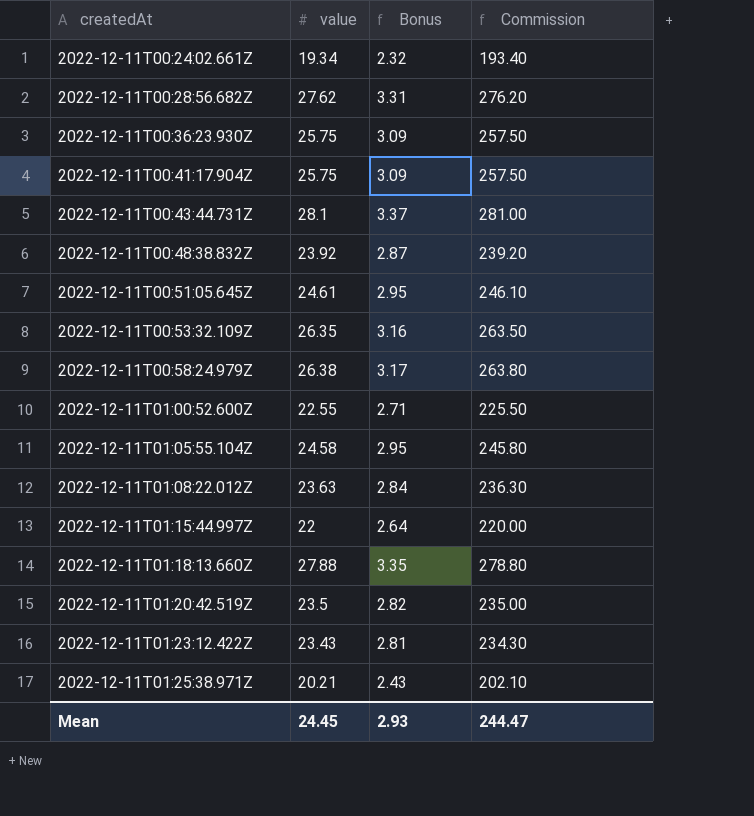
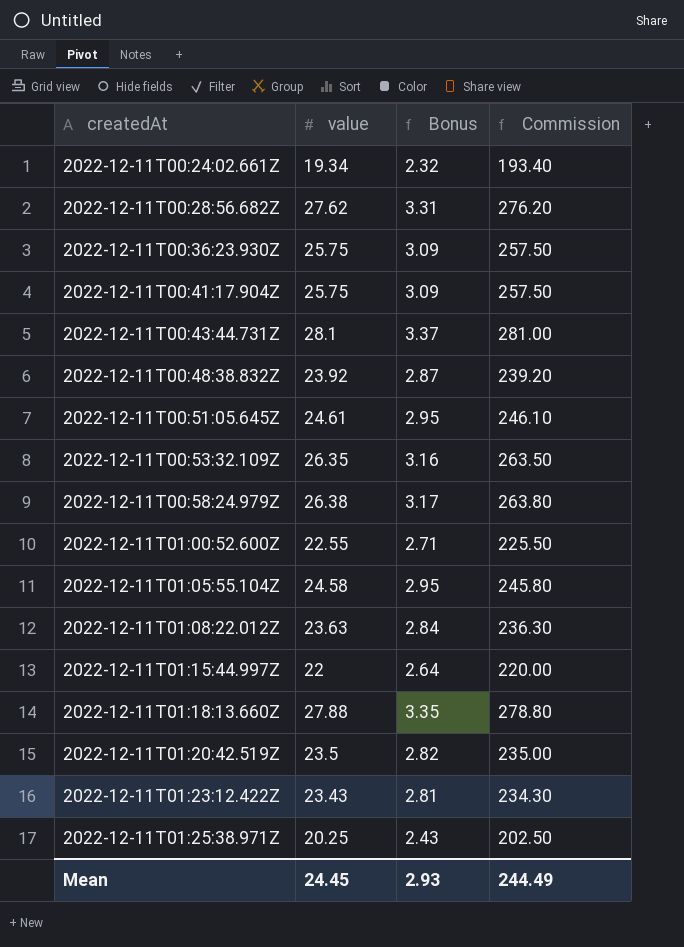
2022-12-11T01:25:38.971Z | value: 20.21 -> 20.25
2022-12-11T01:25:38.971Z | Commission: 202.10 -> 202.50
Mean | Commission: 244.47 -> 244.49

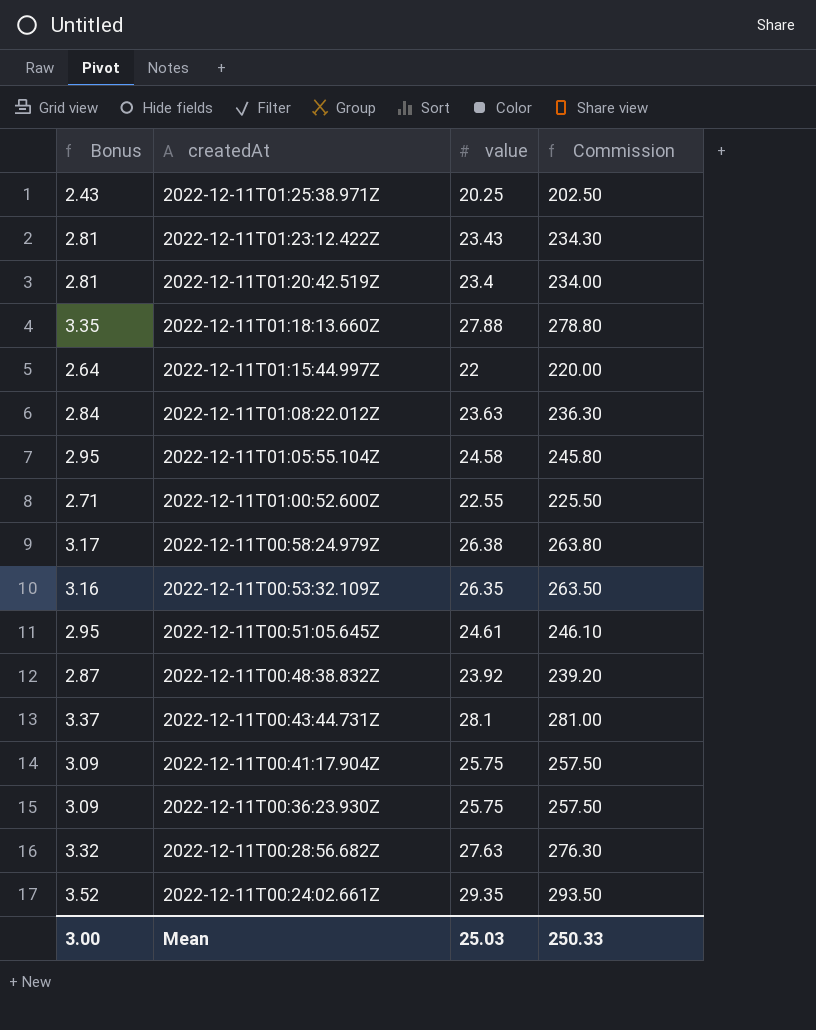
row order: createdAt ascending -> createdAt descending
column Bonus | position: 3 -> 1
2022-12-11T01:20:42.519Z | Bonus: 2.82 -> 2.81
2022-12-11T01:20:42.519Z | value: 23.5 -> 23.4
2022-12-11T01:20:42.519Z | Commission: 235.00 -> 234.00
2022-12-11T00:28:56.682Z | Bonus: 3.31 -> 3.32
2022-12-11T00:28:56.682Z | value: 27.62 -> 27.63
2022-12-11T00:28:56.682Z | Commission: 276.20 -> 276.30
2022-12-11T00:24:02.661Z | Bonus: 2.32 -> 3.52
2022-12-11T00:24:02.661Z | value: 19.34 -> 29.35
2022-12-11T00:24:02.661Z | Commission: 193.40 -> 293.50
Mean | Bonus: 2.93 -> 3.00
Mean | value: 24.45 -> 25.03
Mean | Commission: 244.49 -> 250.33

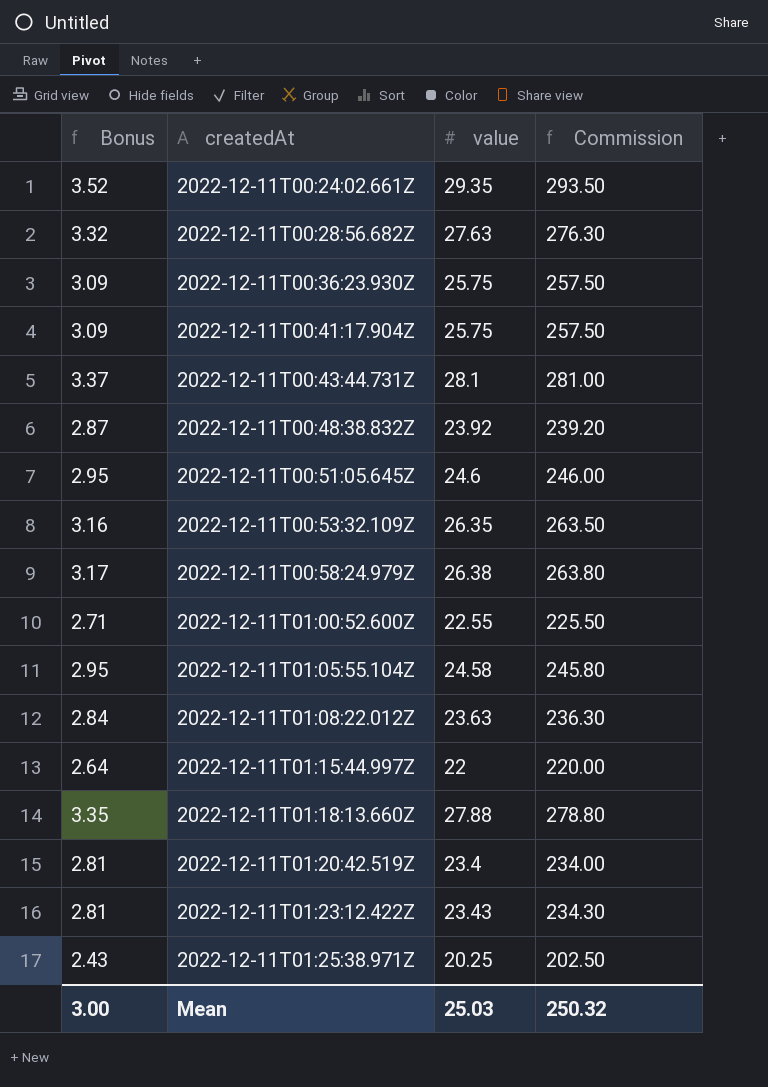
row order: createdAt descending -> createdAt ascending
2022-12-11T00:51:05.645Z | value: 24.61 -> 24.6
2022-12-11T00:51:05.645Z | Commission: 246.10 -> 246.00
Mean | Commission: 250.33 -> 250.32

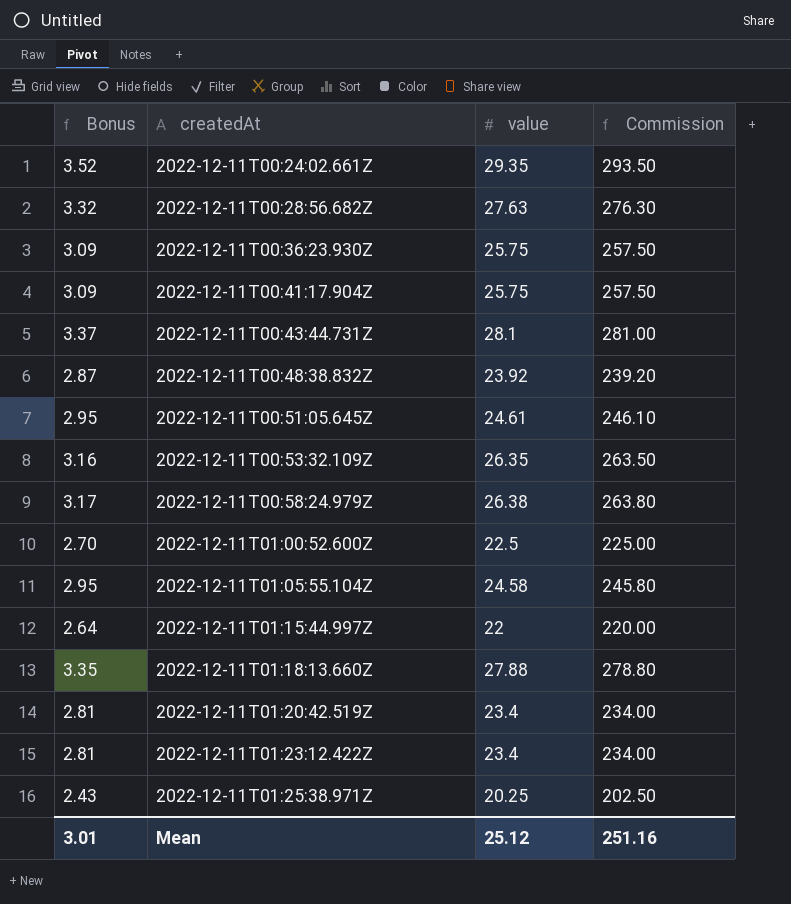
row 2022-12-11T01:08:22.012Z: 2.84 | 23.63 | 236.30 -> none
2022-12-11T00:51:05.645Z | value: 24.6 -> 24.61
2022-12-11T00:51:05.645Z | Commission: 246.00 -> 246.10
2022-12-11T01:00:52.600Z | Bonus: 2.71 -> 2.70
2022-12-11T01:00:52.600Z | value: 22.55 -> 22.5
2022-12-11T01:00:52.600Z | Commission: 225.50 -> 225.00
2022-12-11T01:23:12.422Z | value: 23.43 -> 23.4
2022-12-11T01:23:12.422Z | Commission: 234.30 -> 234.00
Mean | Bonus: 3.00 -> 3.01
Mean | value: 25.03 -> 25.12
Mean | Commission: 250.32 -> 251.16

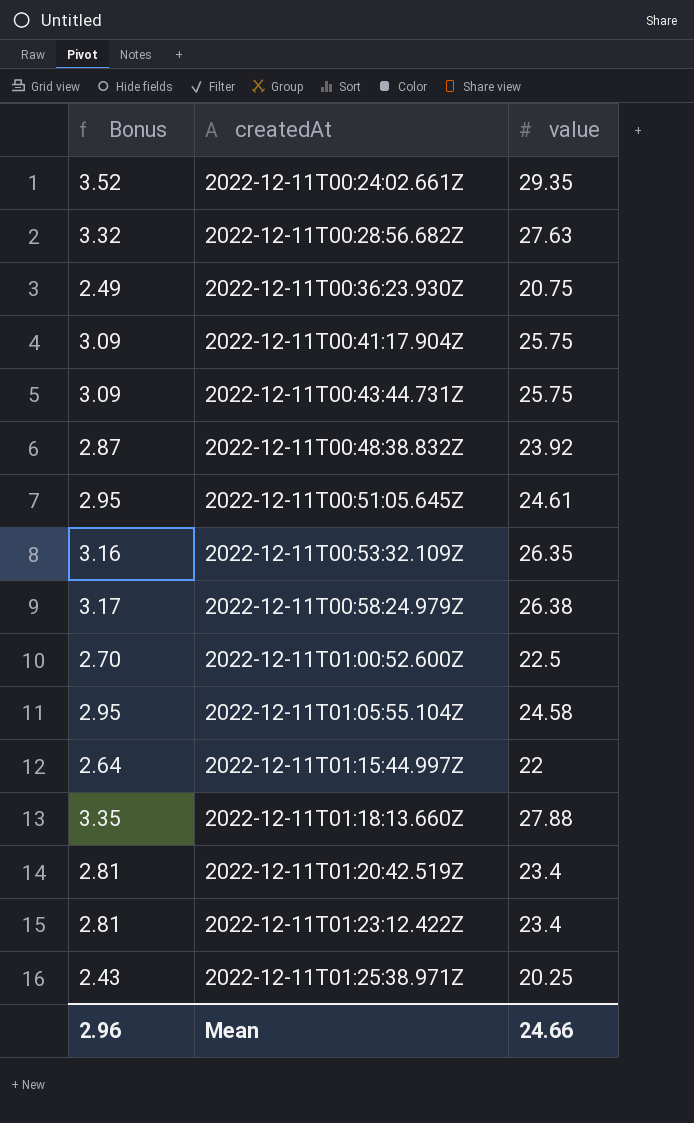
column Commission | formula: [value] * 10 -> none
2022-12-11T00:36:23.930Z | Bonus: 3.09 -> 2.49
2022-12-11T00:36:23.930Z | value: 25.75 -> 20.75
2022-12-11T00:43:44.731Z | Bonus: 3.37 -> 3.09
2022-12-11T00:43:44.731Z | value: 28.1 -> 25.75
Mean | Bonus: 3.01 -> 2.96
Mean | value: 25.12 -> 24.66

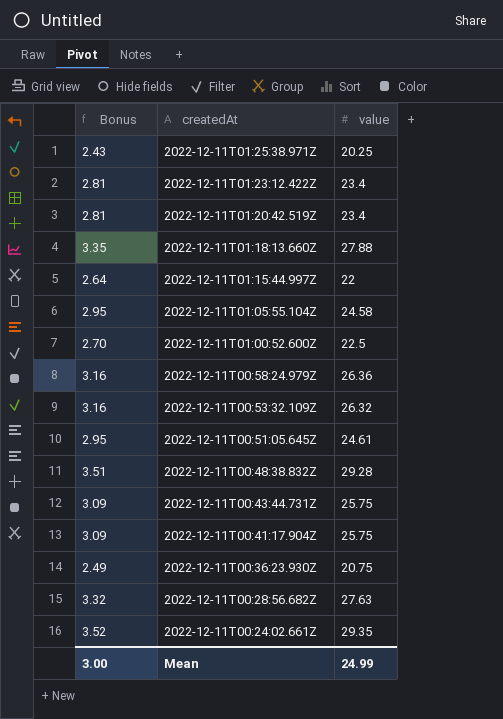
row order: createdAt ascending -> createdAt descending
2022-12-11T00:58:24.979Z | Bonus: 3.17 -> 3.16
2022-12-11T00:58:24.979Z | value: 26.38 -> 26.36
2022-12-11T00:53:32.109Z | value: 26.35 -> 26.32
2022-12-11T00:48:38.832Z | Bonus: 2.87 -> 3.51
2022-12-11T00:48:38.832Z | value: 23.92 -> 29.28
Mean | Bonus: 2.96 -> 3.00
Mean | value: 24.66 -> 24.99

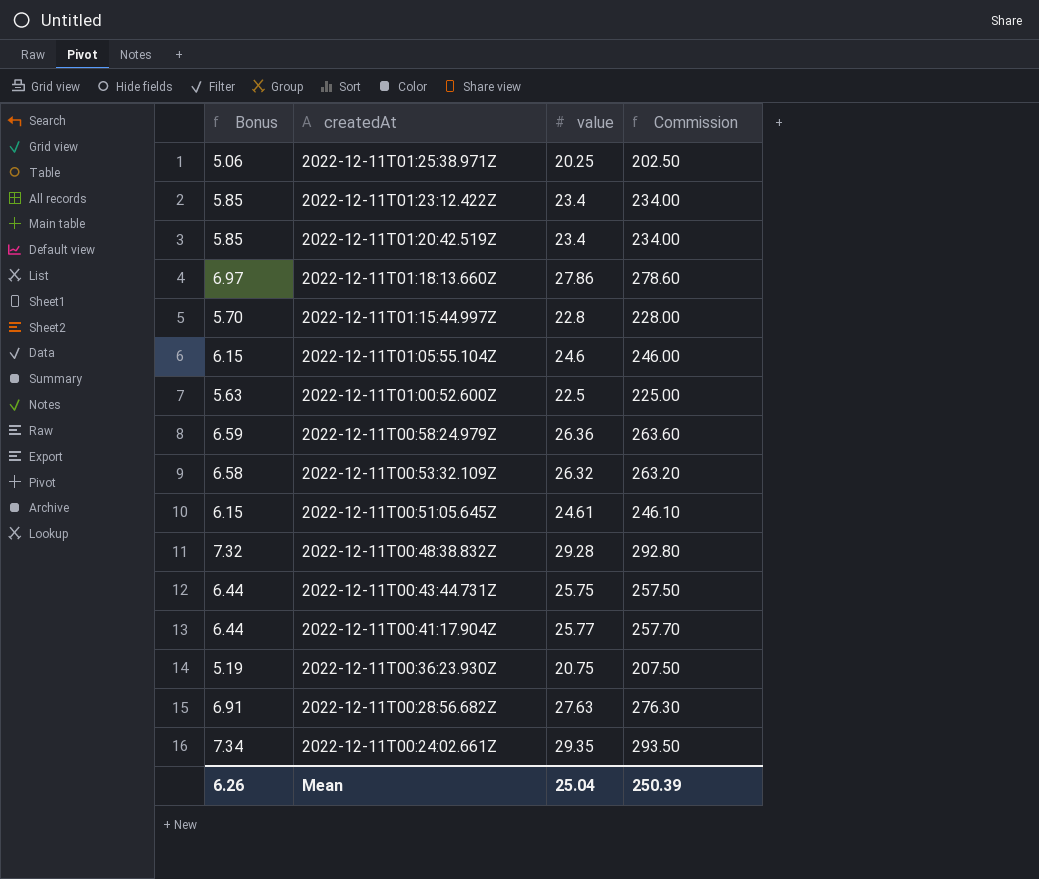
column Bonus | formula: [value] * 0.12 -> [value] * 0.25
column Commission | formula: none -> [value] * 10
2022-12-11T01:18:13.660Z | value: 27.88 -> 27.86
2022-12-11T01:15:44.997Z | value: 22 -> 22.8
2022-12-11T01:05:55.104Z | value: 24.58 -> 24.6
2022-12-11T00:41:17.904Z | value: 25.75 -> 25.77
Mean | Bonus: 3.00 -> 6.26
Mean | value: 24.99 -> 25.04

